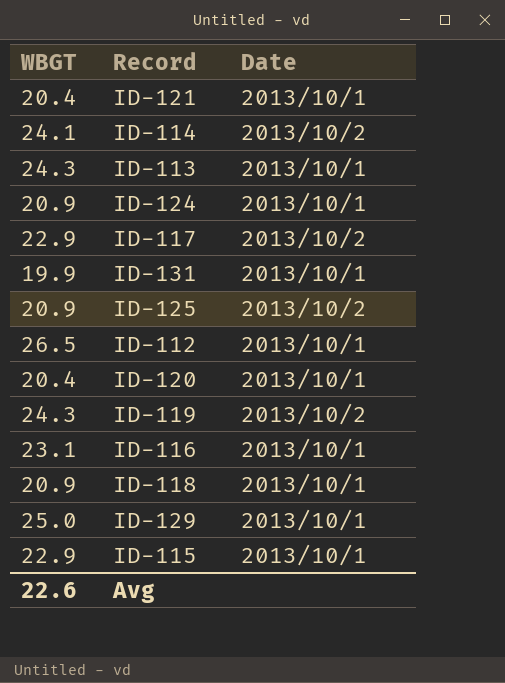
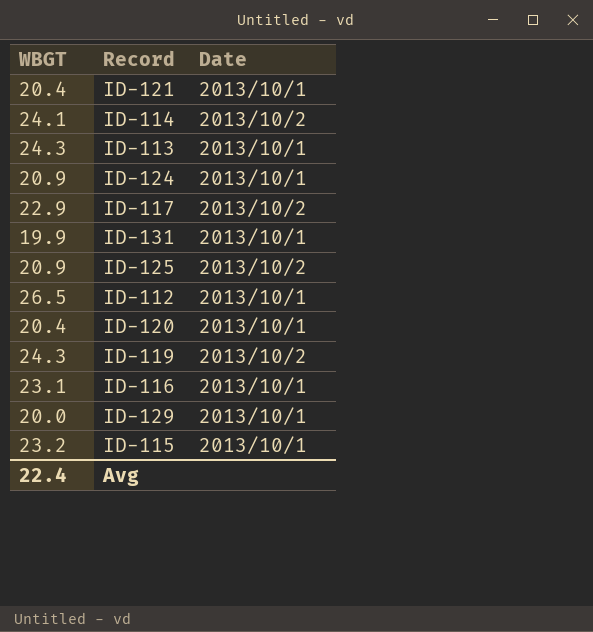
row ID-118: 20.9 | 2013/10/1 -> none
ID-129 | WBGT: 25.0 -> 20.0
ID-115 | WBGT: 22.9 -> 23.2
Avg | WBGT: 22.6 -> 22.4

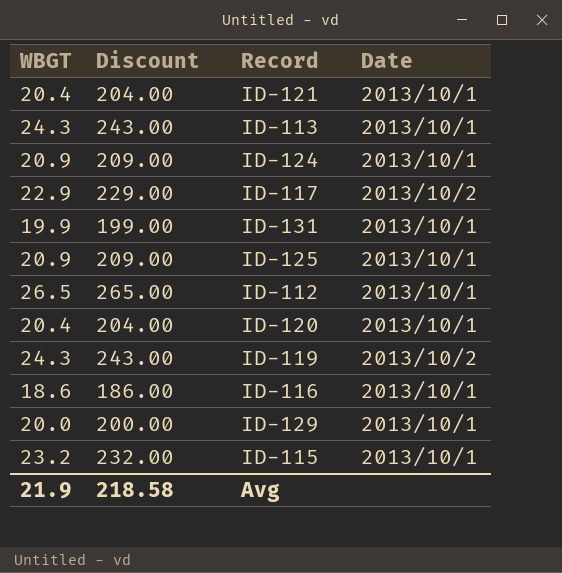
column Discount | formula: none -> [WBGT] * 10
row ID-114: 24.1 | 2013/10/2 -> none
ID-125 | Date: 2013/10/2 -> 2013/10/1
ID-116 | WBGT: 23.1 -> 18.6
Avg | WBGT: 22.4 -> 21.9

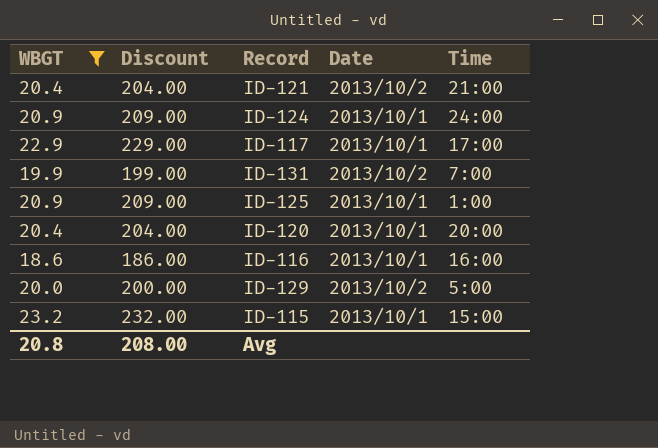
filter: none -> WBGT <= 23.2
column Time | position: none -> 5
ID-121 | Date: 2013/10/1 -> 2013/10/2
ID-117 | Date: 2013/10/2 -> 2013/10/1
ID-131 | Date: 2013/10/1 -> 2013/10/2
ID-129 | Date: 2013/10/1 -> 2013/10/2
Avg | WBGT: 21.9 -> 20.8
Avg | Discount: 218.58 -> 208.00

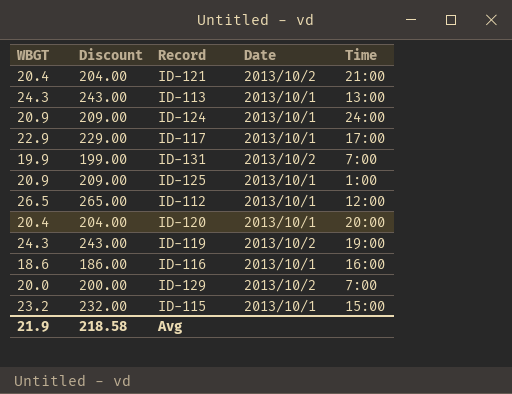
filter: WBGT <= 23.2 -> none
ID-129 | Time: 5:00 -> 7:00
Avg | WBGT: 20.8 -> 21.9
Avg | Discount: 208.00 -> 218.58

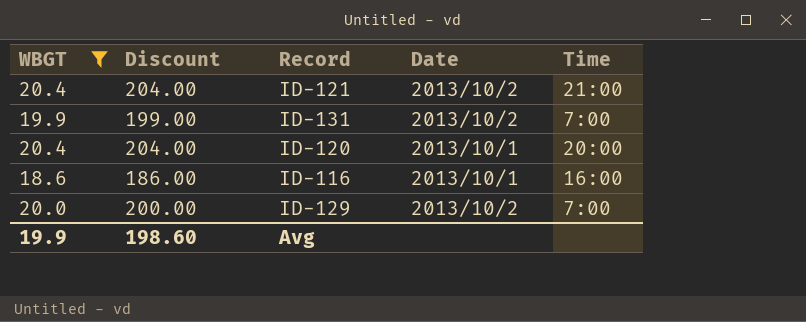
filter: none -> WBGT <= 20.4
Avg | WBGT: 21.9 -> 19.9
Avg | Discount: 218.58 -> 198.60

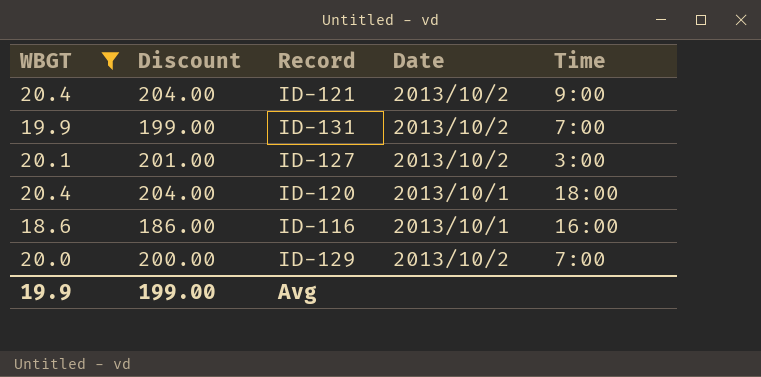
ID-121 | Time: 21:00 -> 9:00
row ID-127: none -> 20.1 | 201.00 | 2013/10/2 | 3:00
ID-120 | Time: 20:00 -> 18:00
Avg | Discount: 198.60 -> 199.00

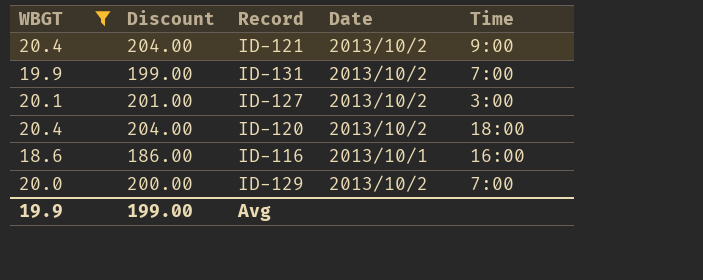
ID-120 | Date: 2013/10/1 -> 2013/10/2

